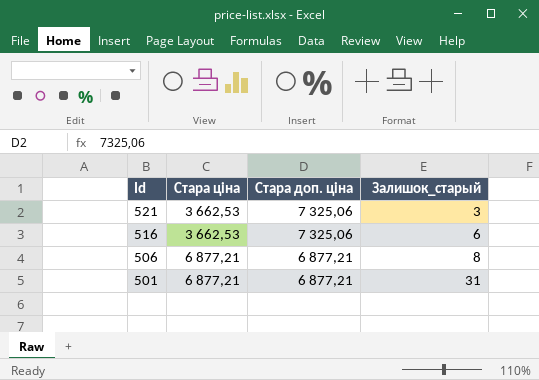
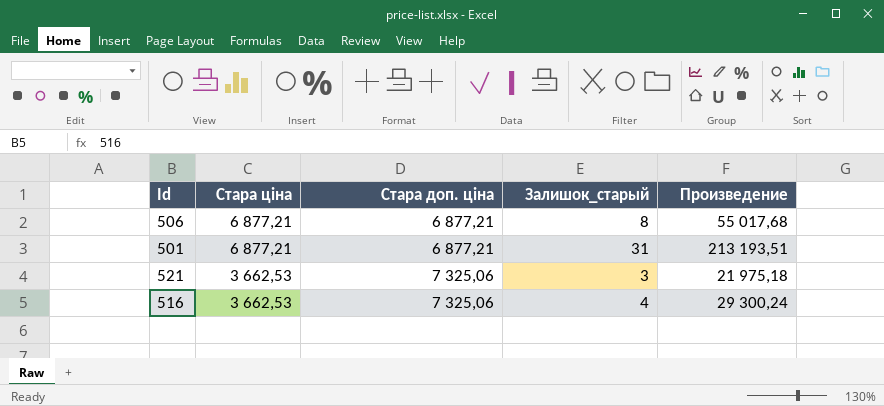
row order: Id descending -> Стара ціна descending
column Произведение | formula: none -> [Стара доп. ціна] * [Залишок_старый]
516 | Залишок_старый: 6 -> 4

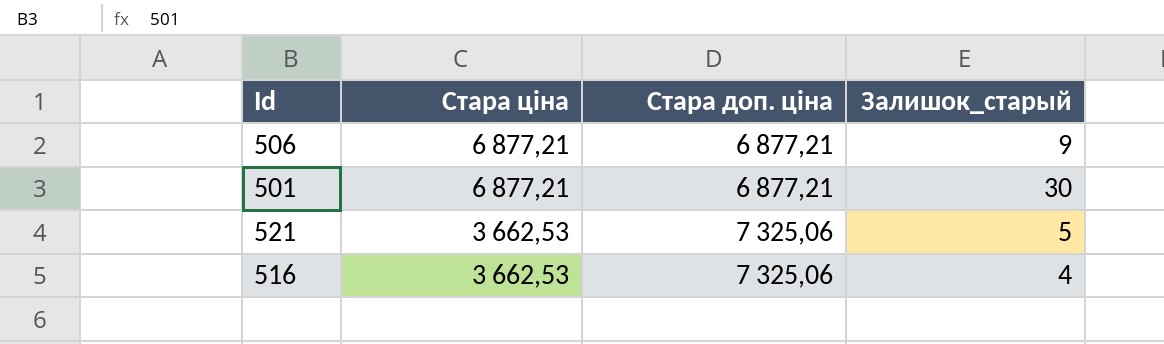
column Произведение | formula: [Стара доп. ціна] * [Залишок_старый] -> none
506 | Залишок_старый: 8 -> 9
501 | Залишок_старый: 31 -> 30
521 | Залишок_старый: 3 -> 5

